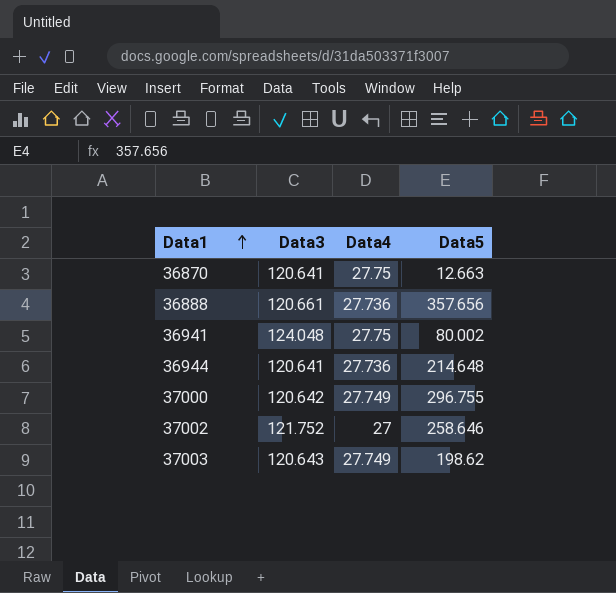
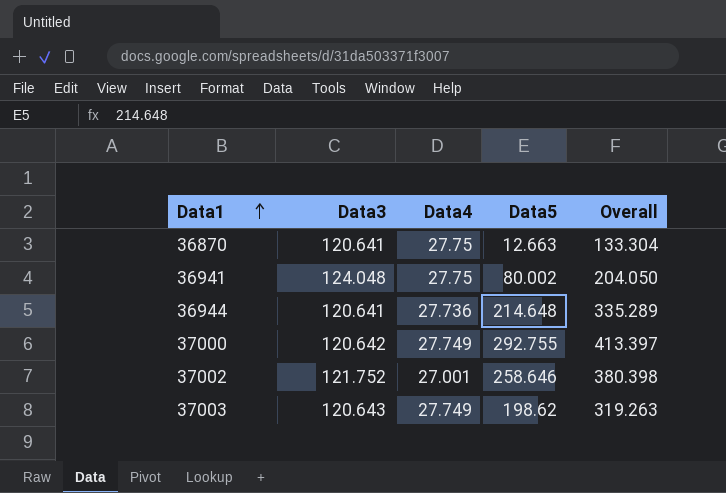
column Overall | formula: none -> [Data3] + [Data5]
row 36888: 120.661 | 27.736 | 357.656 -> none
37000 | Data5: 296.755 -> 292.755
37002 | Data4: 27 -> 27.001

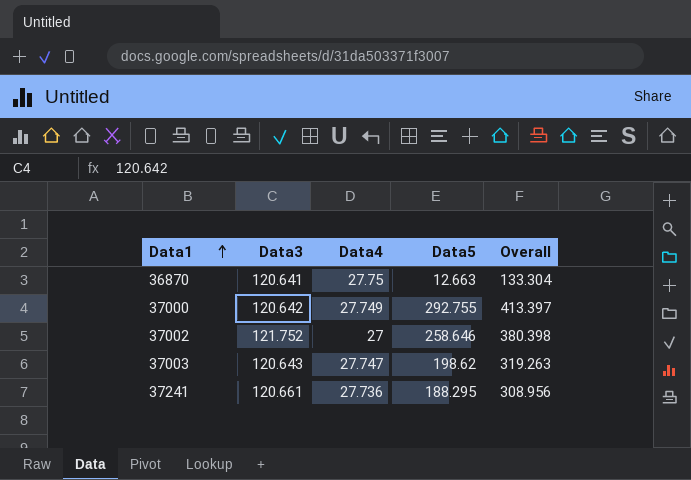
row 36941: 124.048 | 27.75 | 80.002 | 204.050 -> none
row 36944: 120.641 | 27.736 | 214.648 | 335.289 -> none
37002 | Data4: 27.001 -> 27
37003 | Data4: 27.749 -> 27.747
row 37241: none -> 120.661 | 27.736 | 188.295 | 308.956

